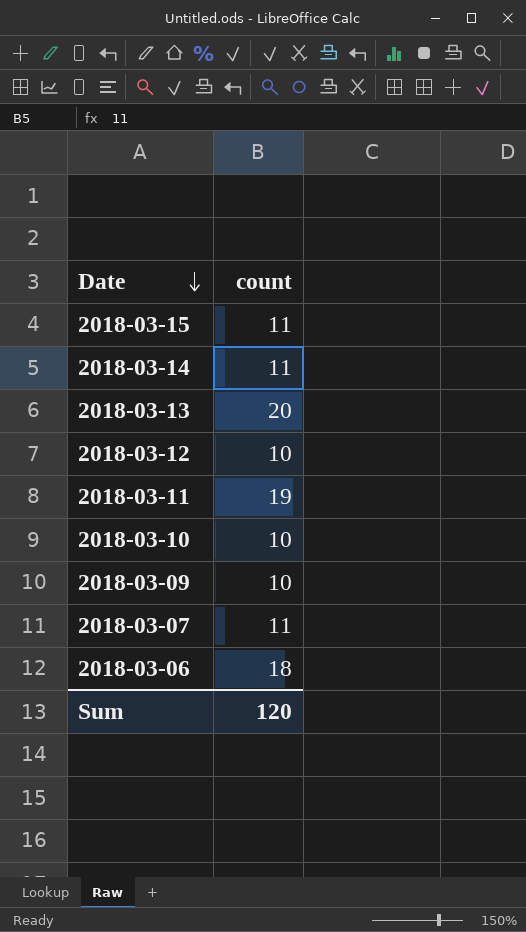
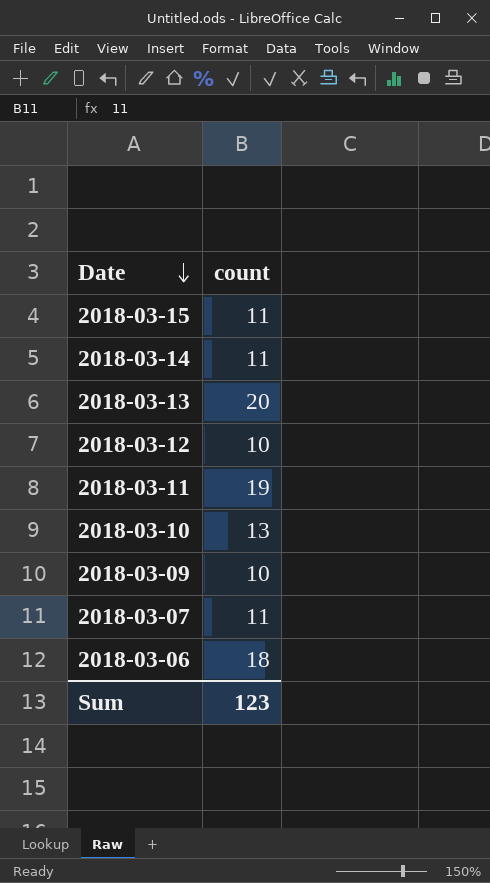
2018-03-10 | count: 10 -> 13
Sum | count: 120 -> 123

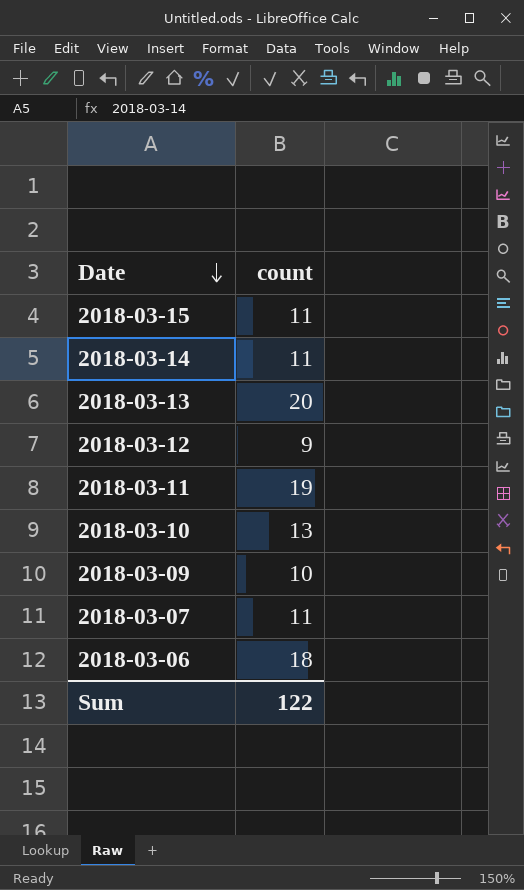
2018-03-12 | count: 10 -> 9
Sum | count: 123 -> 122

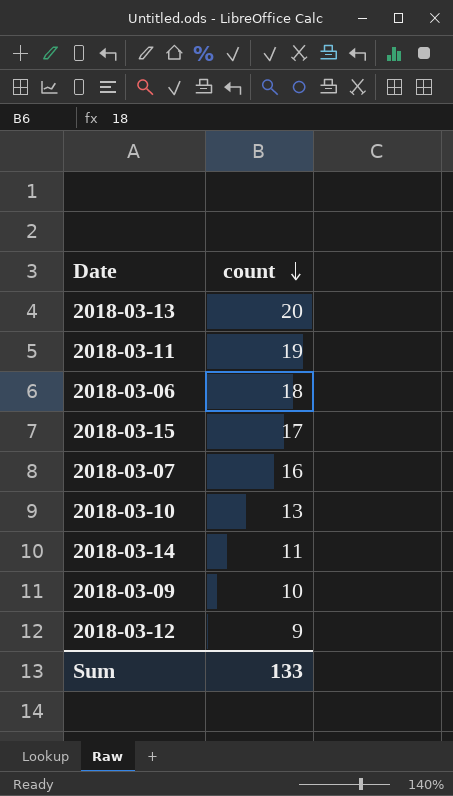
row order: Date descending -> count descending
2018-03-15 | count: 11 -> 17
2018-03-07 | count: 11 -> 16
Sum | count: 122 -> 133

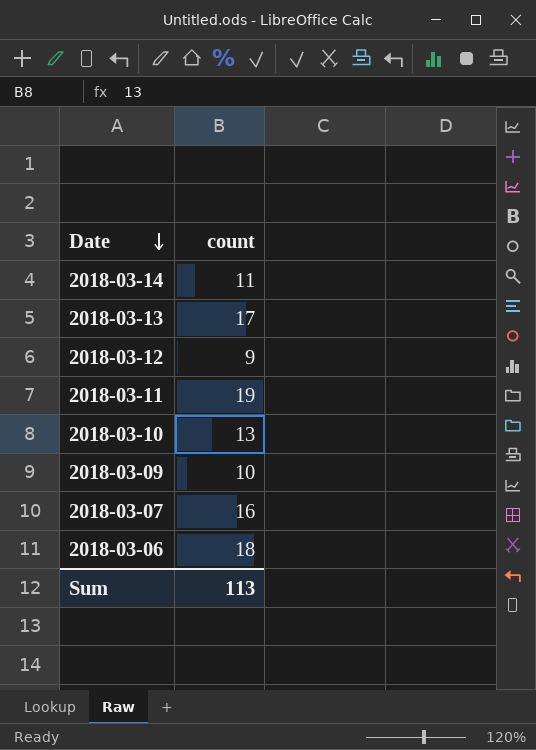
row order: count descending -> Date descending
row 2018-03-15: 17 -> none
2018-03-13 | count: 20 -> 17
Sum | count: 133 -> 113

